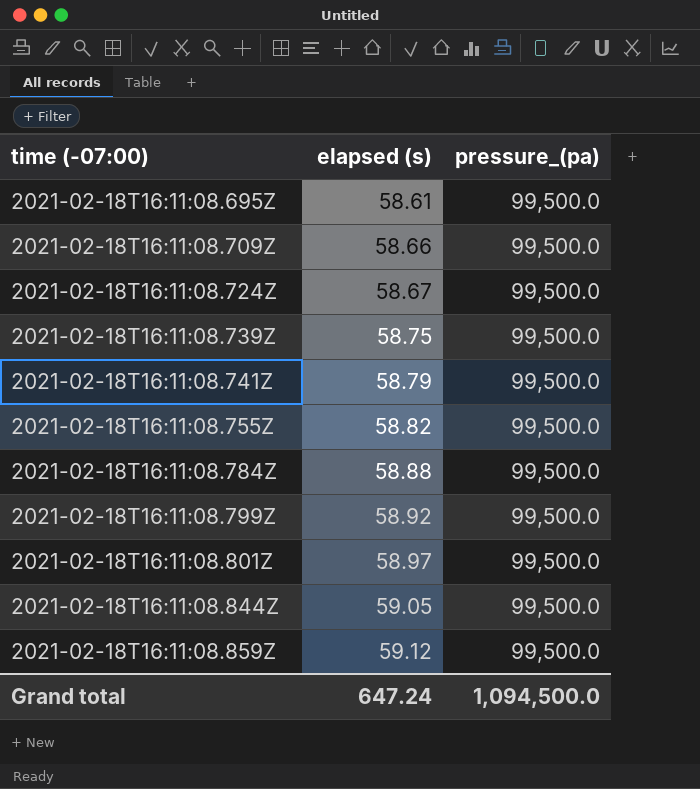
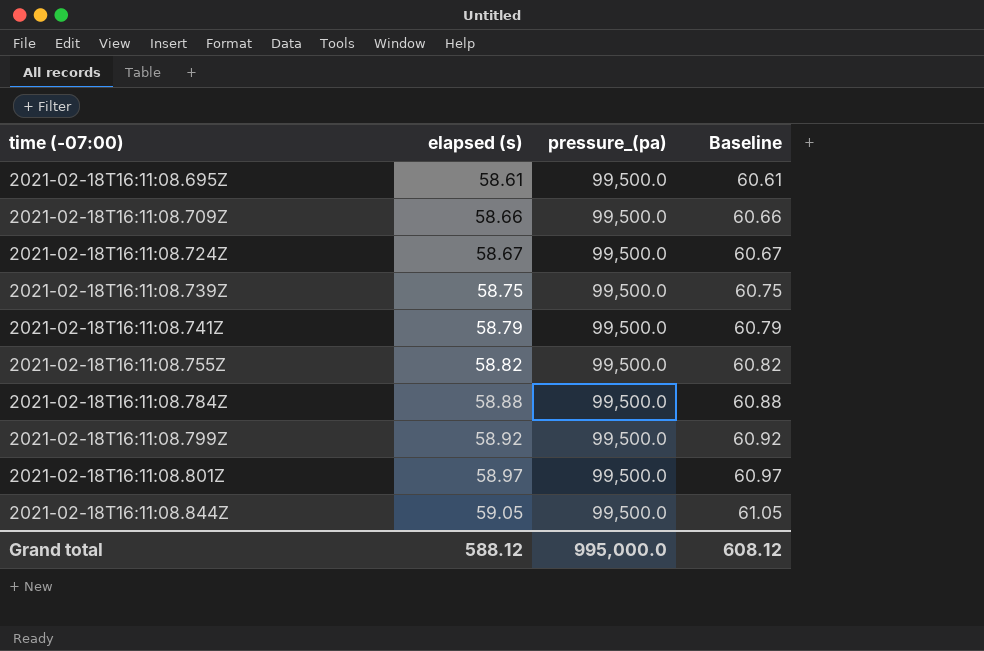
column Baseline | formula: none -> [elapsed (s)] + 2
row 2021-02-18T16:11:08.859Z: 59.12 | 99,500.0 -> none
Grand total | elapsed (s): 647.24 -> 588.12
Grand total | pressure_(pa): 1,094,500.0 -> 995,000.0

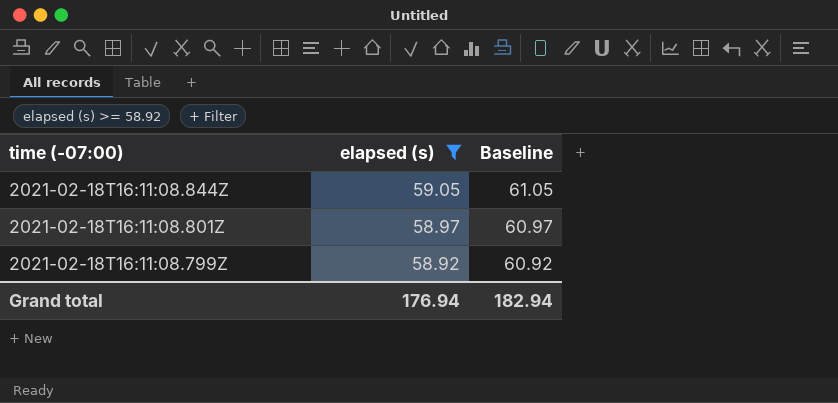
filter: none -> elapsed (s) >= 58.92
row order: time (-07:00) ascending -> time (-07:00) descending
column pressure_(pa) | position: 3 -> none
Grand total | elapsed (s): 588.12 -> 176.94
Grand total | Baseline: 608.12 -> 182.94

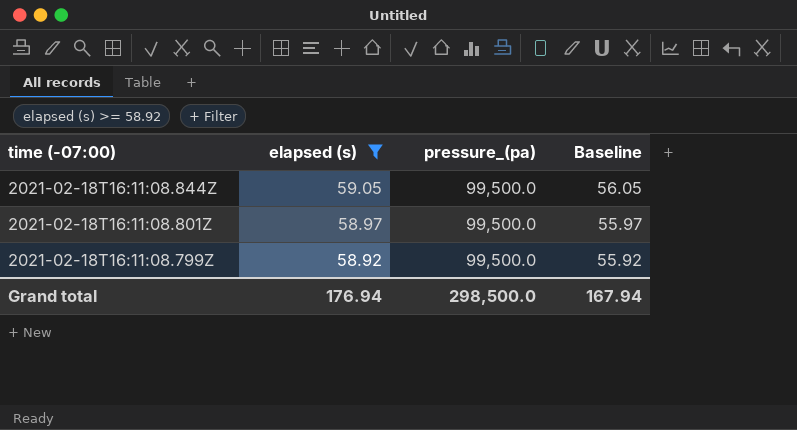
column pressure_(pa) | position: none -> 3
column Baseline | formula: [elapsed (s)] + 2 -> [elapsed (s)] - 3
Grand total | Baseline: 182.94 -> 167.94

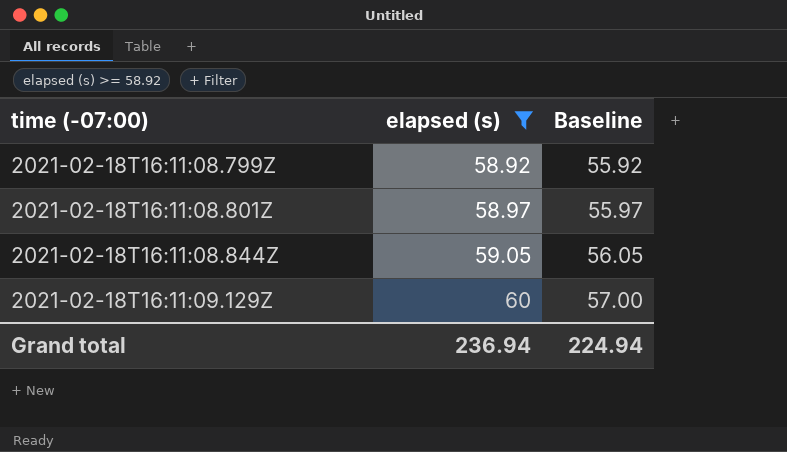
row order: time (-07:00) descending -> time (-07:00) ascending
column pressure_(pa) | position: 3 -> none
row 2021-02-18T16:11:09.129Z: none -> 60 | 57.00
Grand total | elapsed (s): 176.94 -> 236.94
Grand total | Baseline: 167.94 -> 224.94

